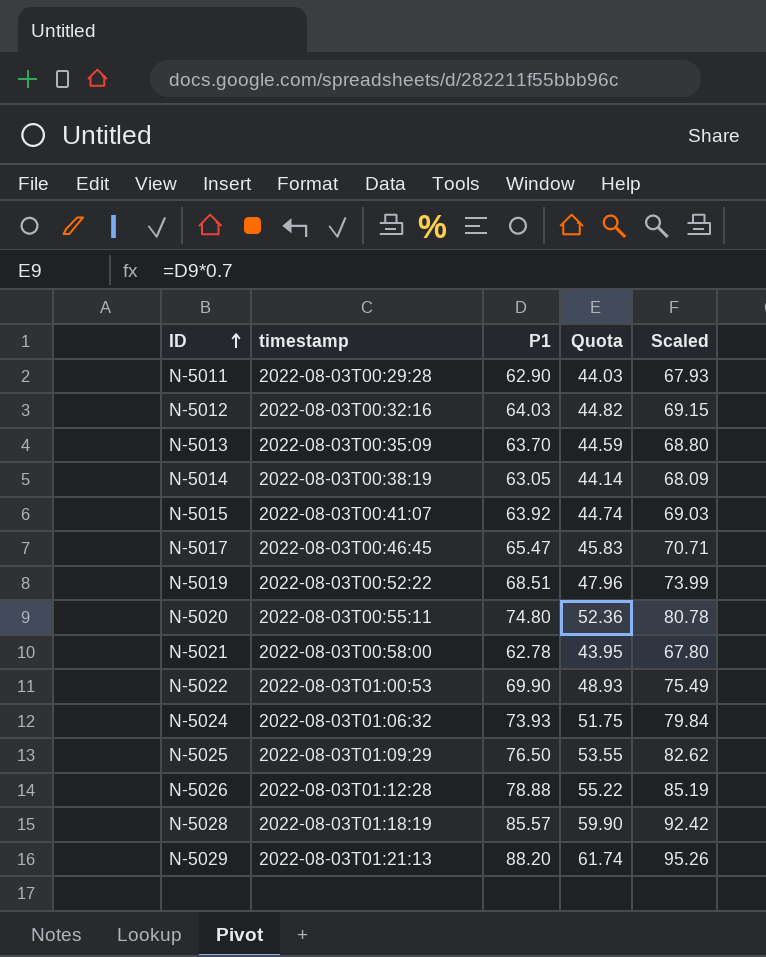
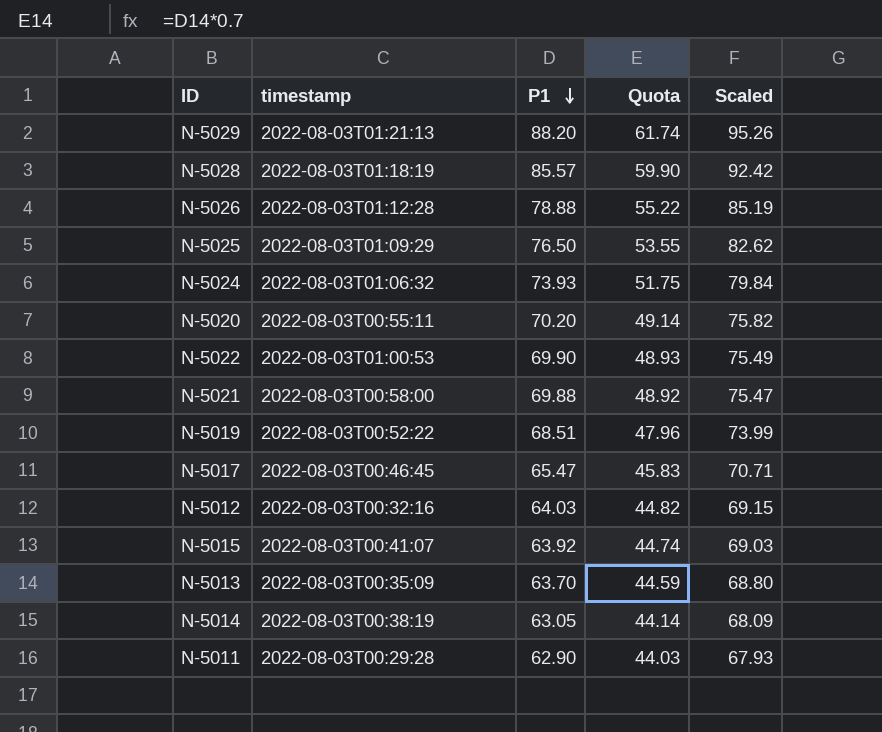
row order: ID ascending -> P1 descending
N-5020 | P1: 74.80 -> 70.20
N-5020 | Quota: 52.36 -> 49.14
N-5020 | Scaled: 80.78 -> 75.82
N-5021 | P1: 62.78 -> 69.88
N-5021 | Quota: 43.95 -> 48.92
N-5021 | Scaled: 67.80 -> 75.47

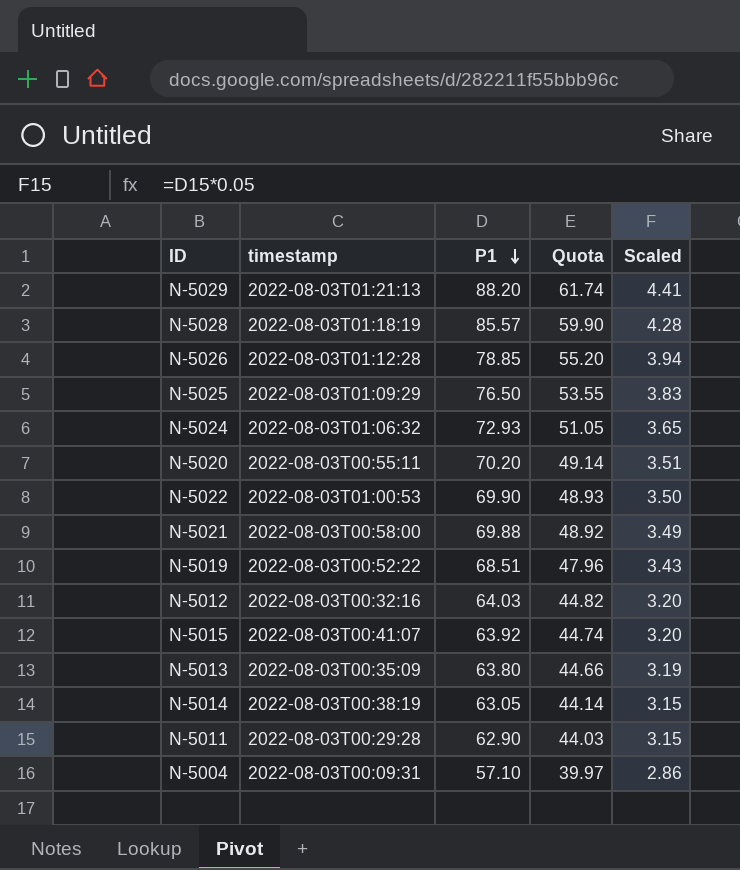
column Scaled | formula: [P1] * 1.08 -> [P1] * 0.05
row N-5017: 2022-08-03T00:46:45 | 65.47 | 45.83 | 70.71 -> none
N-5026 | P1: 78.88 -> 78.85
N-5026 | Quota: 55.22 -> 55.20
N-5024 | P1: 73.93 -> 72.93
N-5024 | Quota: 51.75 -> 51.05
N-5013 | P1: 63.70 -> 63.80
N-5013 | Quota: 44.59 -> 44.66
row N-5004: none -> 2022-08-03T00:09:31 | 57.10 | 39.97 | 2.86

